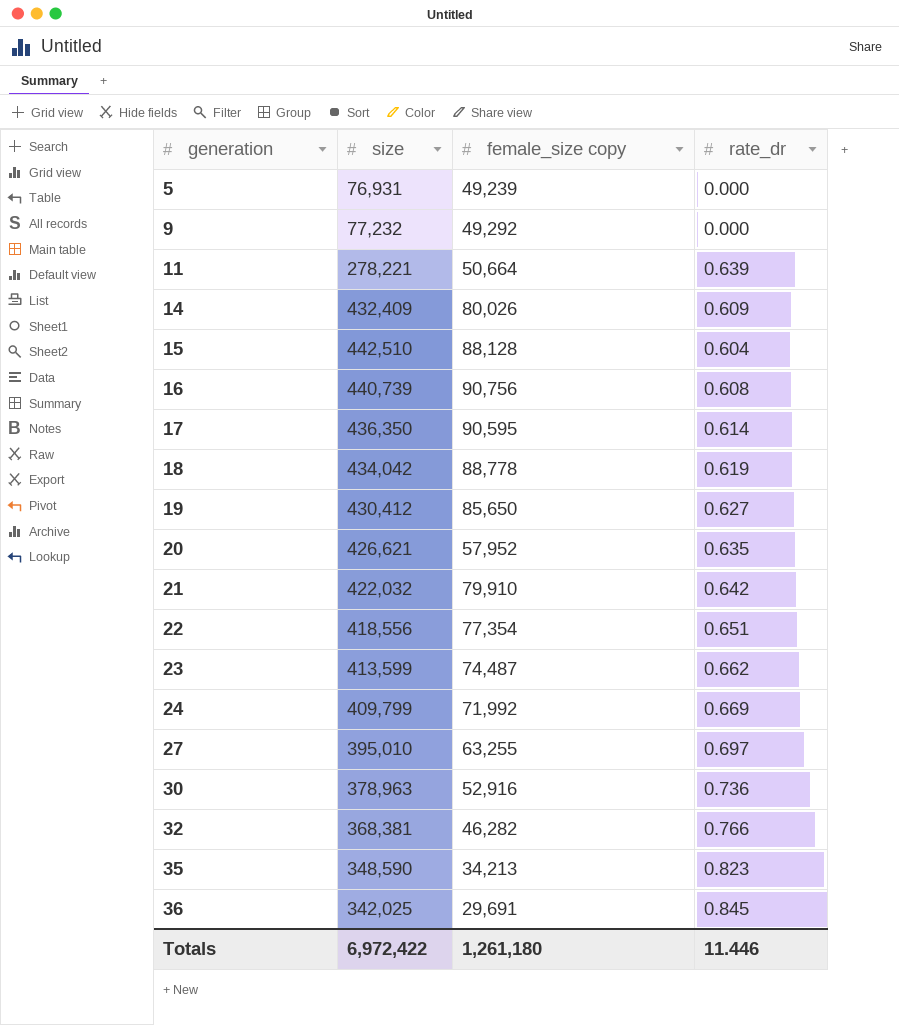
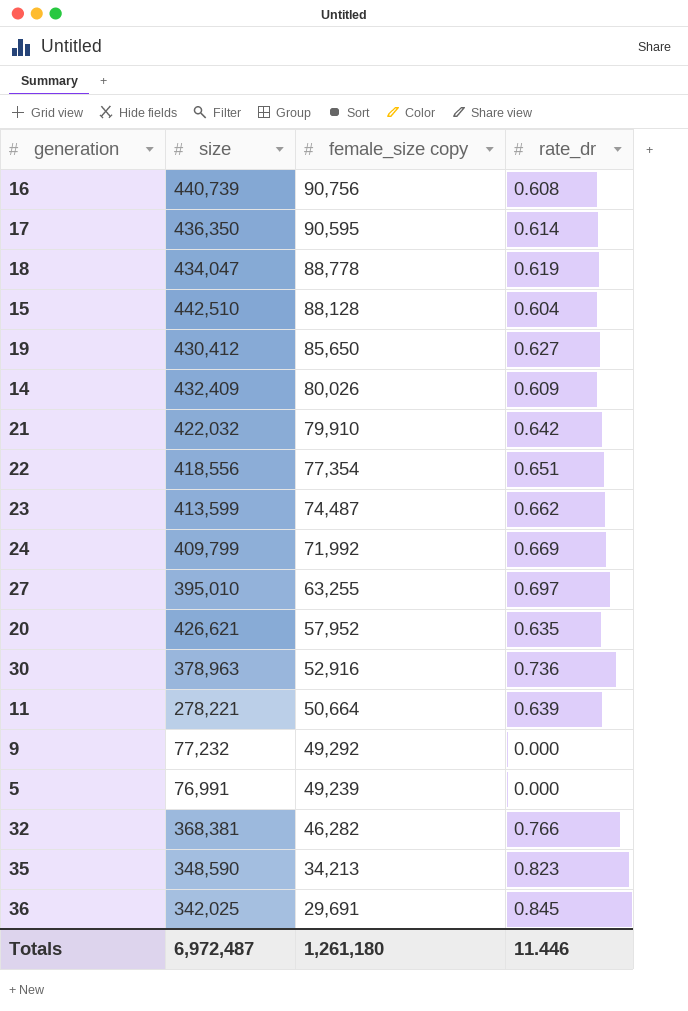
row order: generation ascending -> female_size copy descending
18 | size: 434,042 -> 434,047
5 | size: 76,931 -> 76,991
Totals | size: 6,972,422 -> 6,972,487

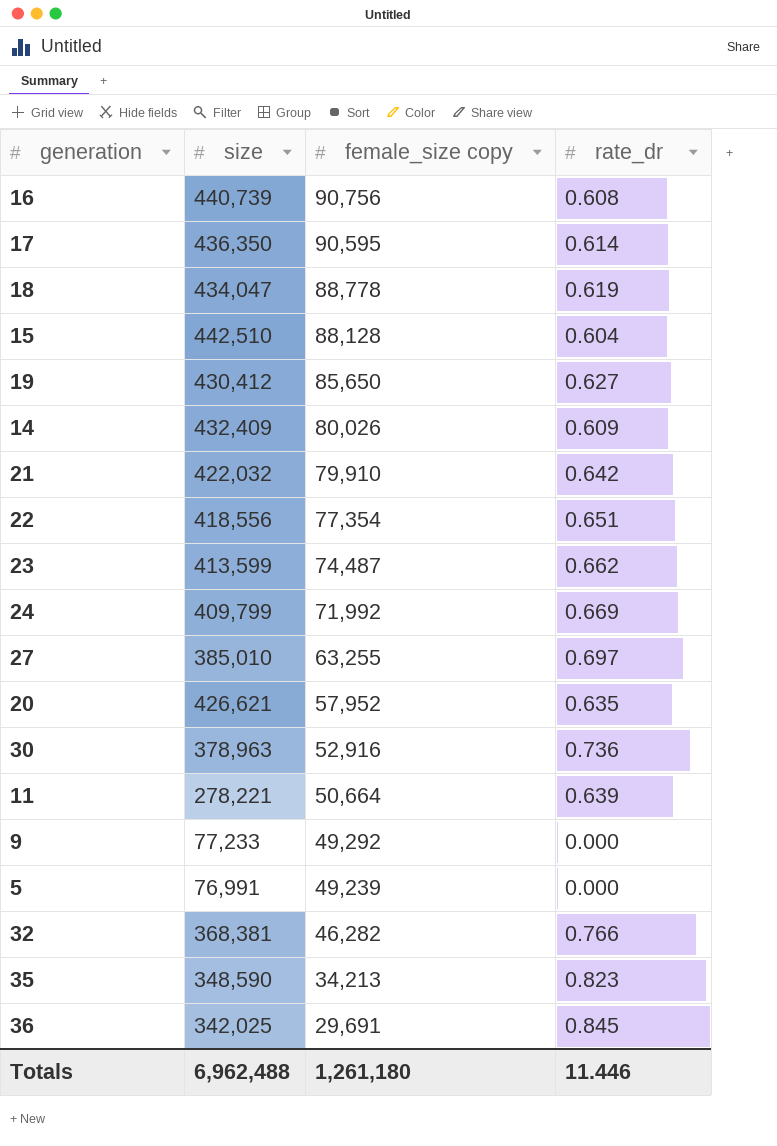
27 | size: 395,010 -> 385,010
9 | size: 77,232 -> 77,233
Totals | size: 6,972,487 -> 6,962,488

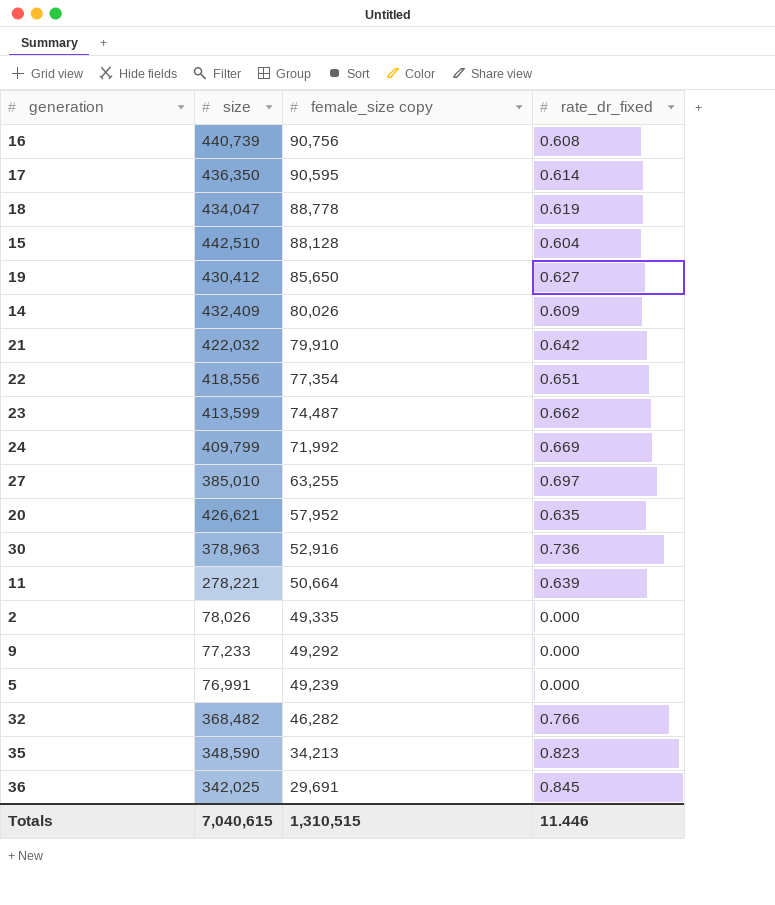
column name: rate_dr -> rate_dr_fixed
row 2: none -> 78,026 | 49,335 | 0.000
32 | size: 368,381 -> 368,482
Totals | size: 6,962,488 -> 7,040,615
Totals | female_size copy: 1,261,180 -> 1,310,515

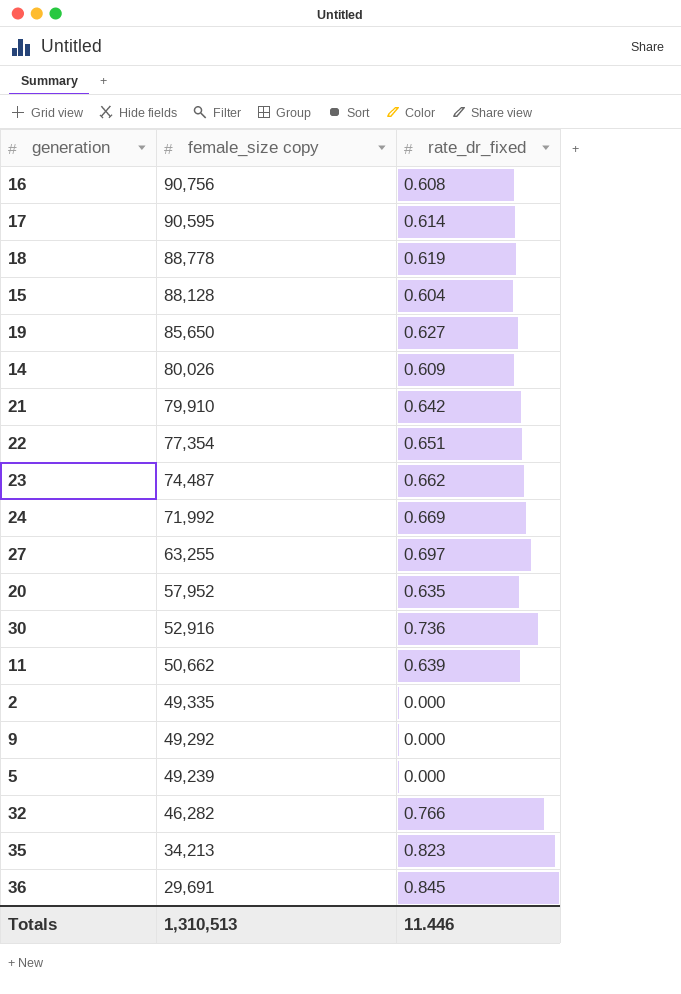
column size | position: 2 -> none
11 | female_size copy: 50,664 -> 50,662
Totals | female_size copy: 1,310,515 -> 1,310,513

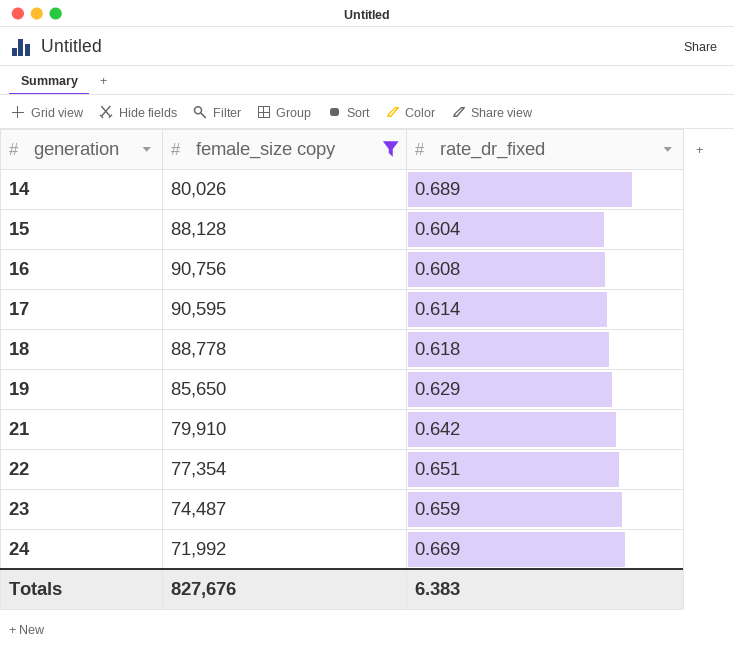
filter: none -> female_size copy >= 71,992
row order: female_size copy descending -> generation ascending
14 | rate_dr_fixed: 0.609 -> 0.689
18 | rate_dr_fixed: 0.619 -> 0.618
19 | rate_dr_fixed: 0.627 -> 0.629
23 | rate_dr_fixed: 0.662 -> 0.659
Totals | female_size copy: 1,310,513 -> 827,676
Totals | rate_dr_fixed: 11.446 -> 6.383

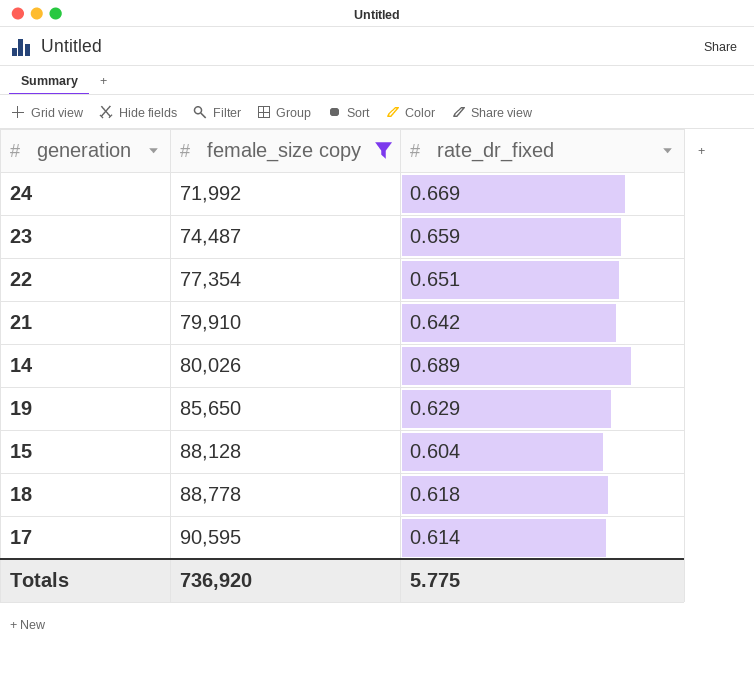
row order: generation ascending -> female_size copy ascending
row 16: 90,756 | 0.608 -> none
Totals | female_size copy: 827,676 -> 736,920
Totals | rate_dr_fixed: 6.383 -> 5.775

